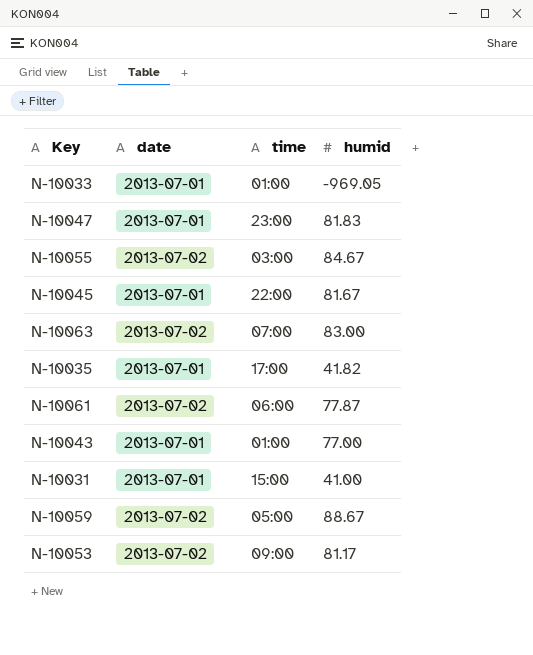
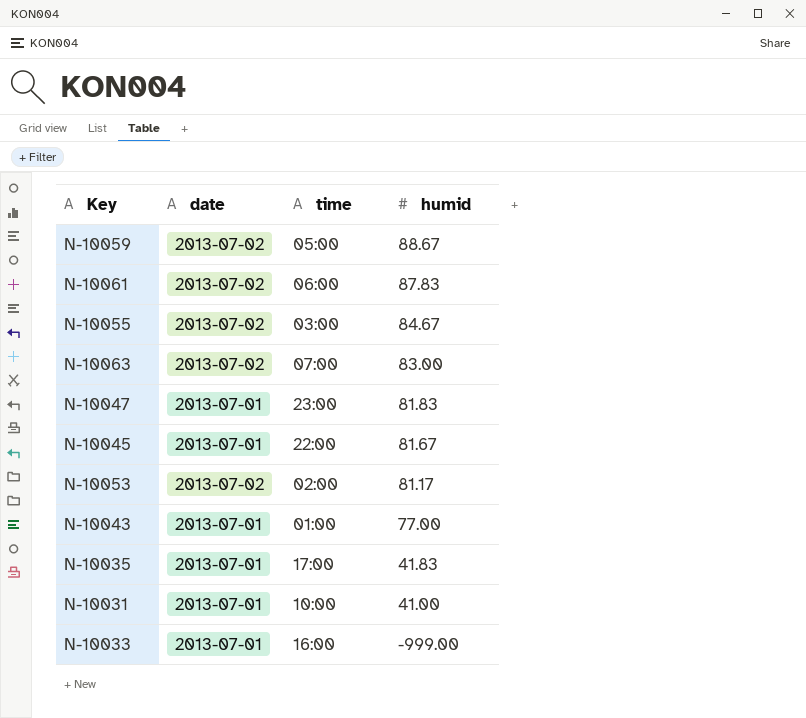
row order: none -> humid descending
N-10061 | humid: 77.87 -> 87.83
N-10053 | time: 09:00 -> 02:00
N-10035 | humid: 41.82 -> 41.83
N-10031 | time: 15:00 -> 10:00
N-10033 | time: 01:00 -> 16:00
N-10033 | humid: -969.05 -> -999.00

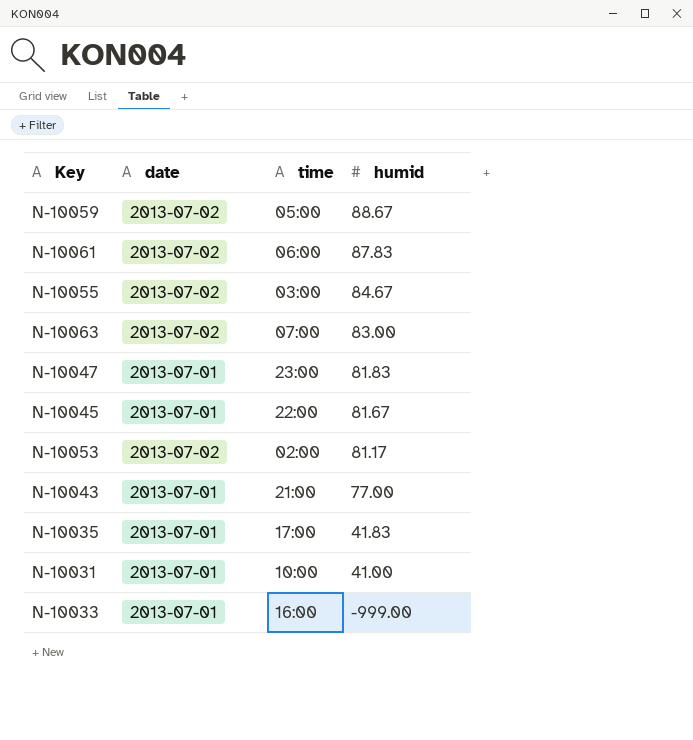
N-10043 | time: 01:00 -> 21:00

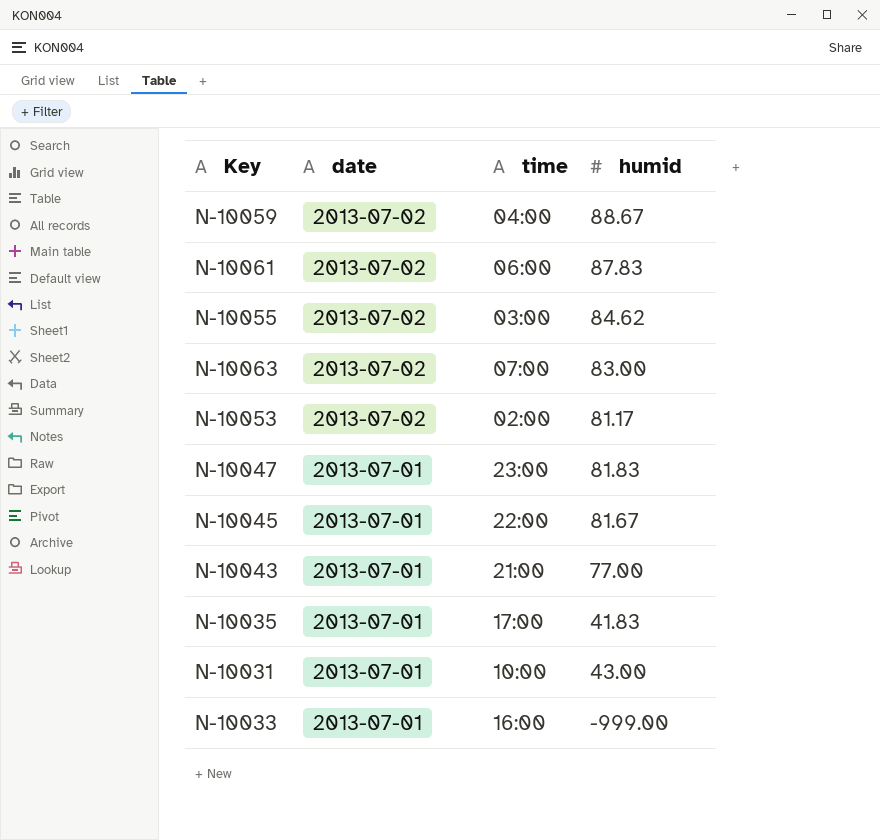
row order: humid descending -> date descending
N-10059 | time: 05:00 -> 04:00
N-10055 | humid: 84.67 -> 84.62
N-10031 | humid: 41.00 -> 43.00

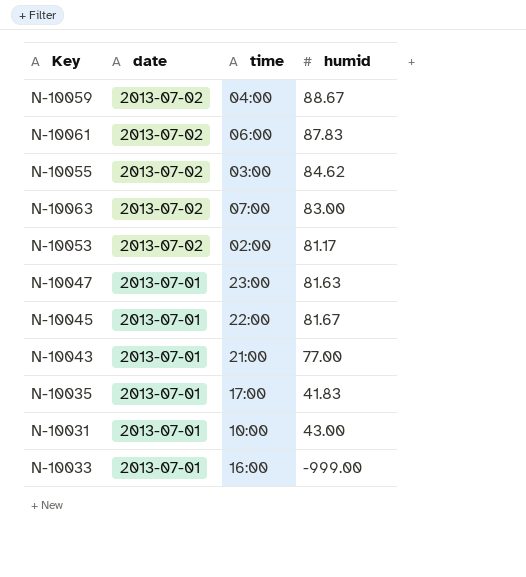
N-10047 | humid: 81.83 -> 81.63

